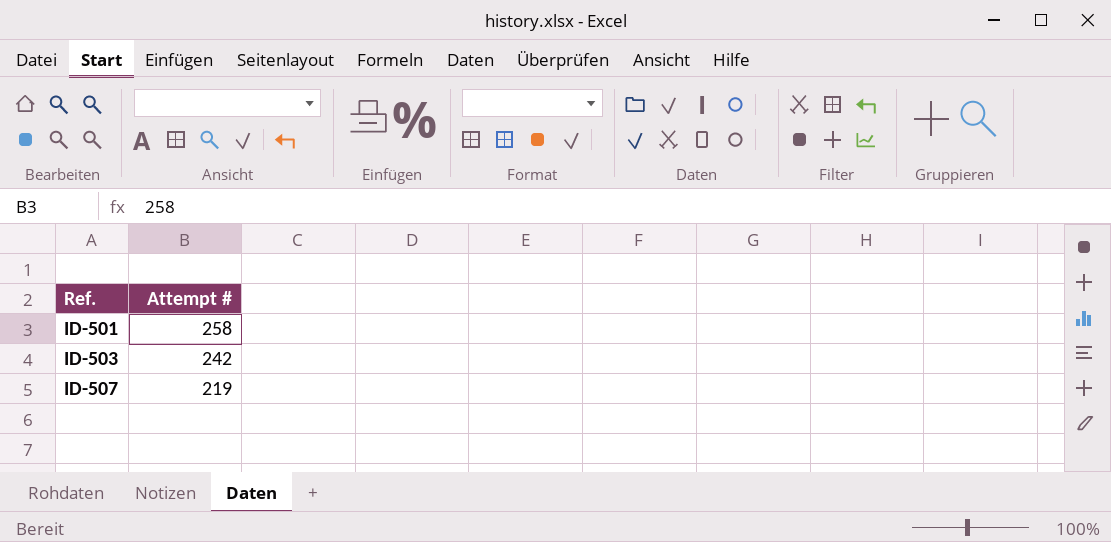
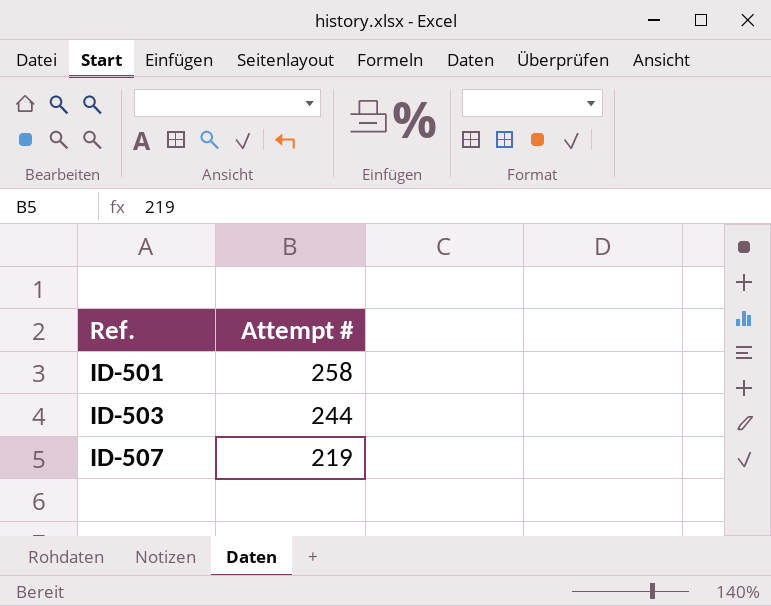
ID-503 | Attempt #: 242 -> 244

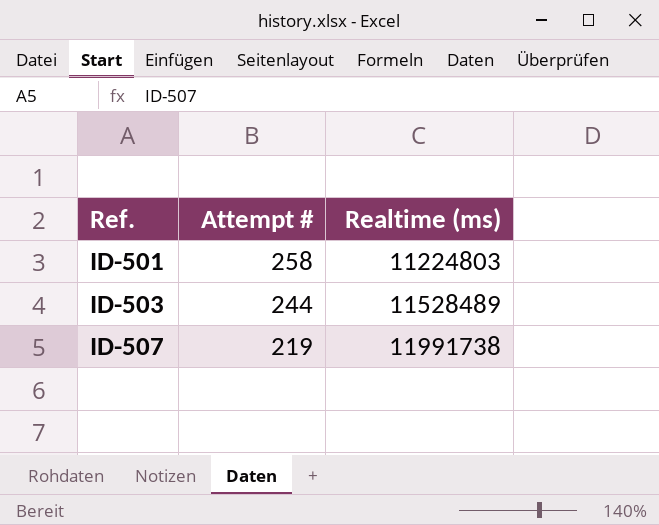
column Realtime (ms) | position: none -> 3

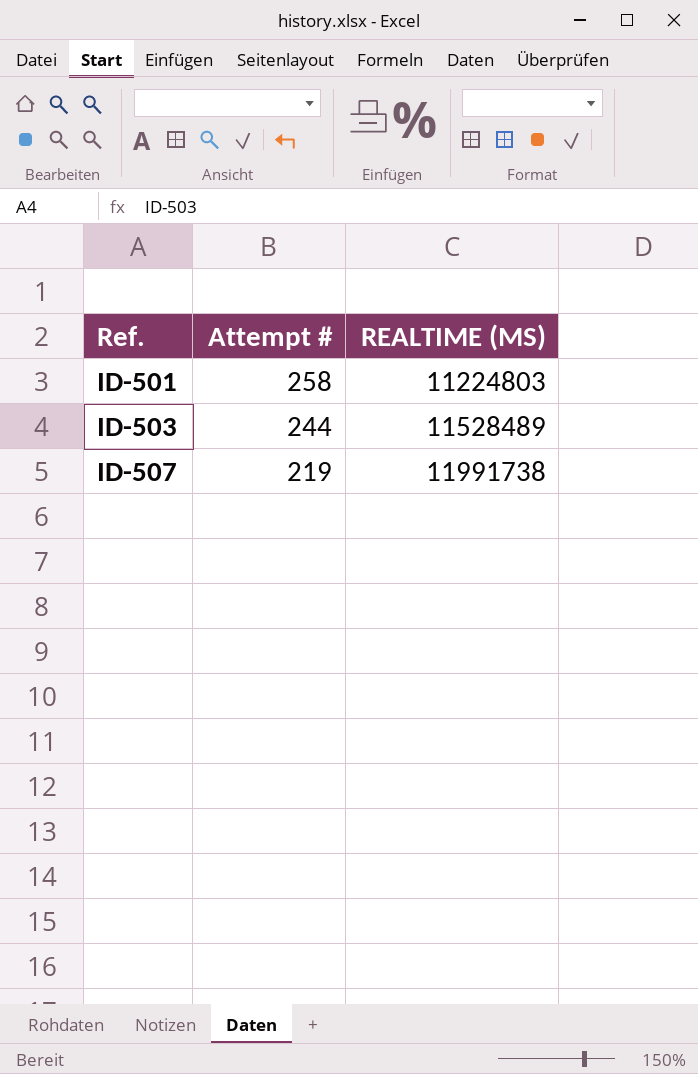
column name: Realtime (ms) -> REALTIME (MS)

